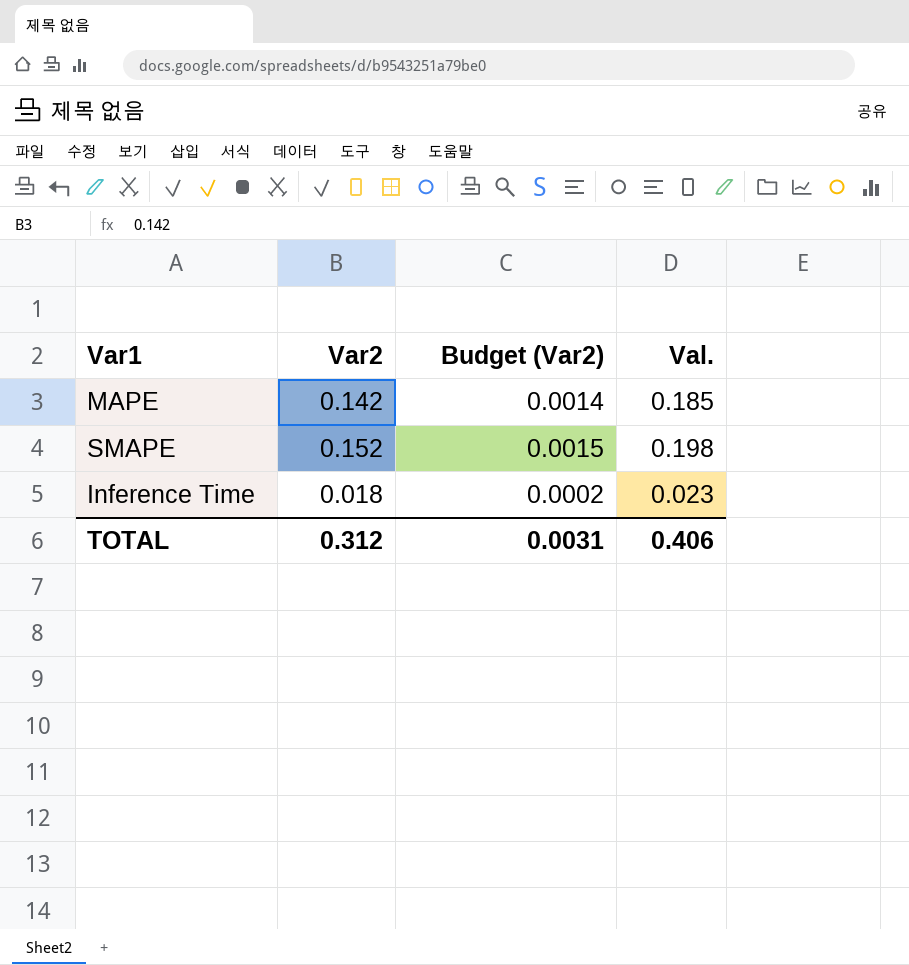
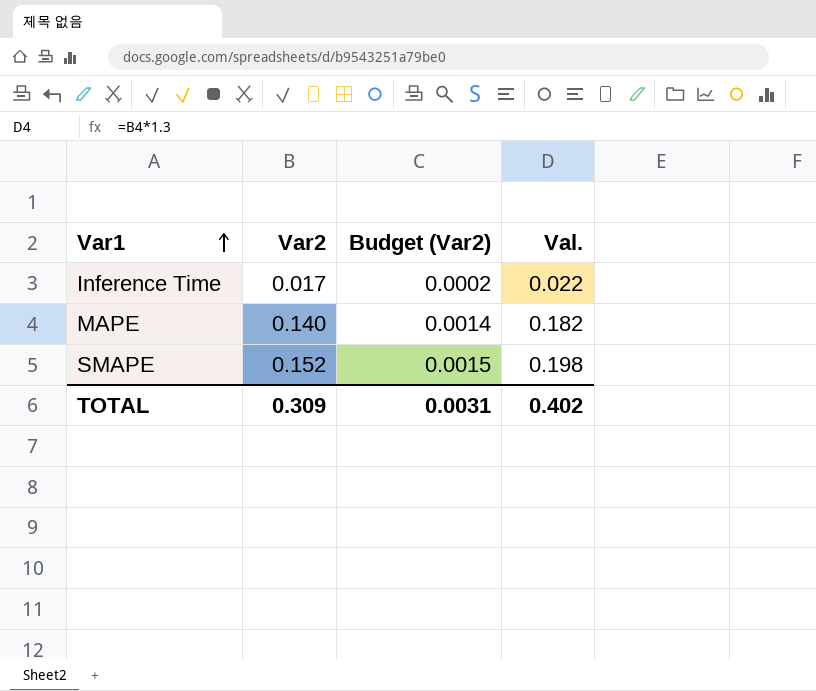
row order: none -> Var1 ascending
Inference Time | Var2: 0.018 -> 0.017
Inference Time | Val.: 0.023 -> 0.022
MAPE | Var2: 0.142 -> 0.140
MAPE | Val.: 0.185 -> 0.182
TOTAL | Var2: 0.312 -> 0.309
TOTAL | Val.: 0.406 -> 0.402

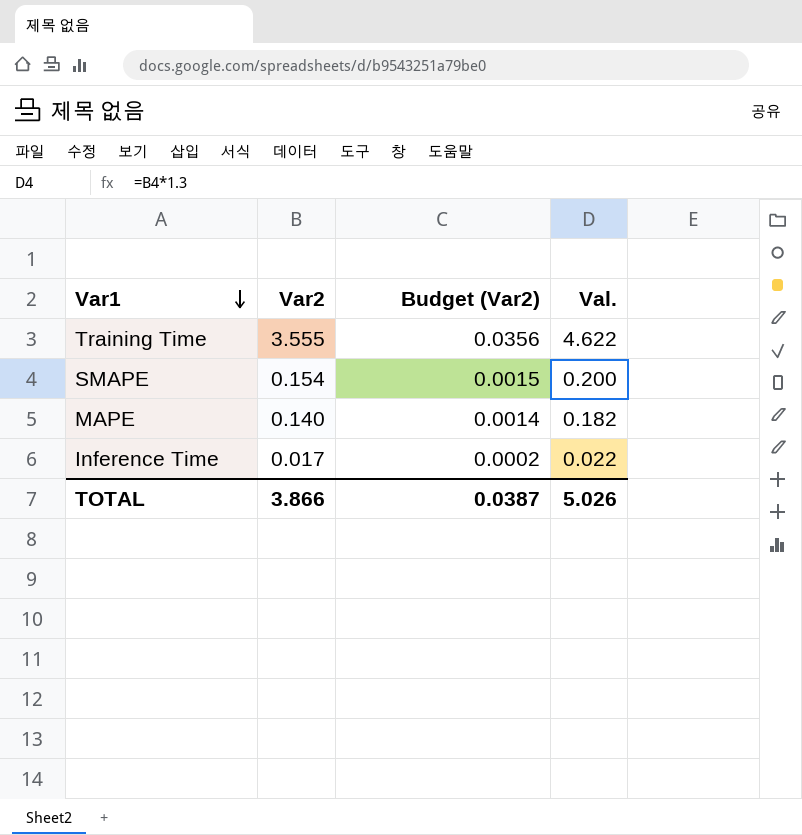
row order: Var1 ascending -> Var1 descending
row Training Time: none -> 3.555 | 0.0356 | 4.622
SMAPE | Var2: 0.152 -> 0.154
SMAPE | Val.: 0.198 -> 0.200
TOTAL | Var2: 0.309 -> 3.866
TOTAL | Budget (Var2): 0.0031 -> 0.0387
TOTAL | Val.: 0.402 -> 5.026

